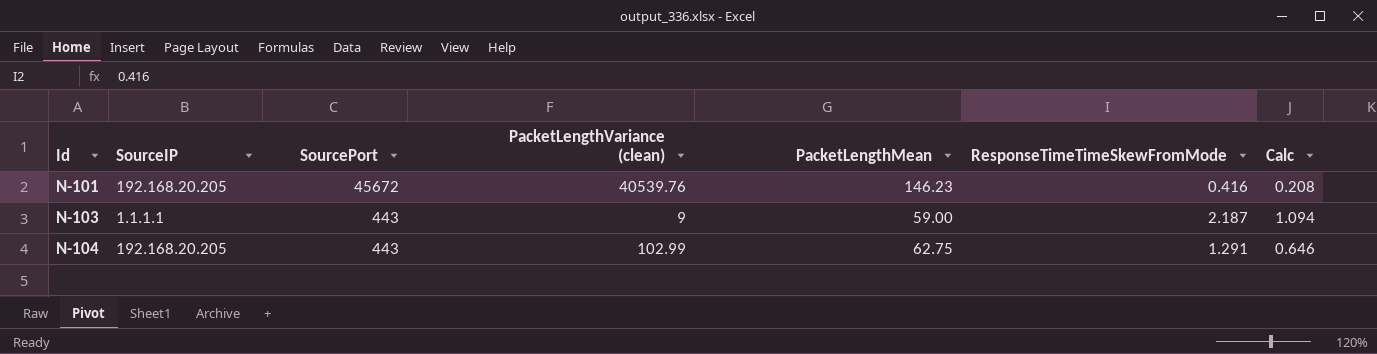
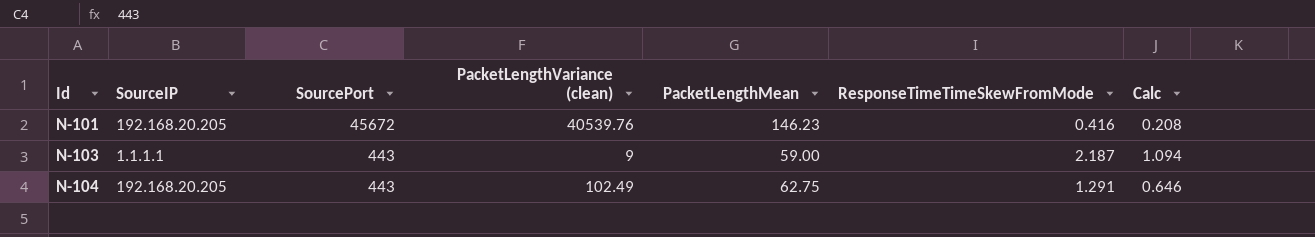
N-104 | PacketLengthVariance (clean): 102.99 -> 102.49

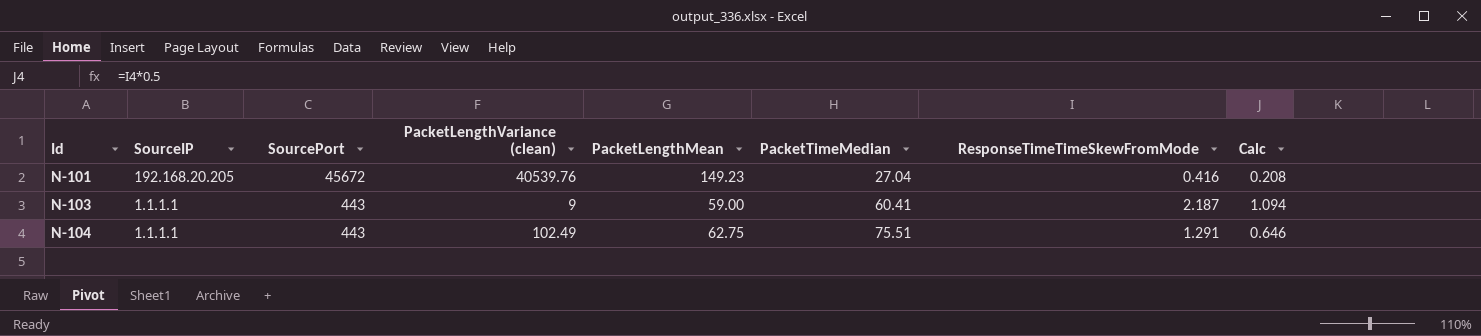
column PacketTimeMedian | position: none -> 6
N-101 | PacketLengthMean: 146.23 -> 149.23
N-104 | SourceIP: 192.168.20.205 -> 1.1.1.1

